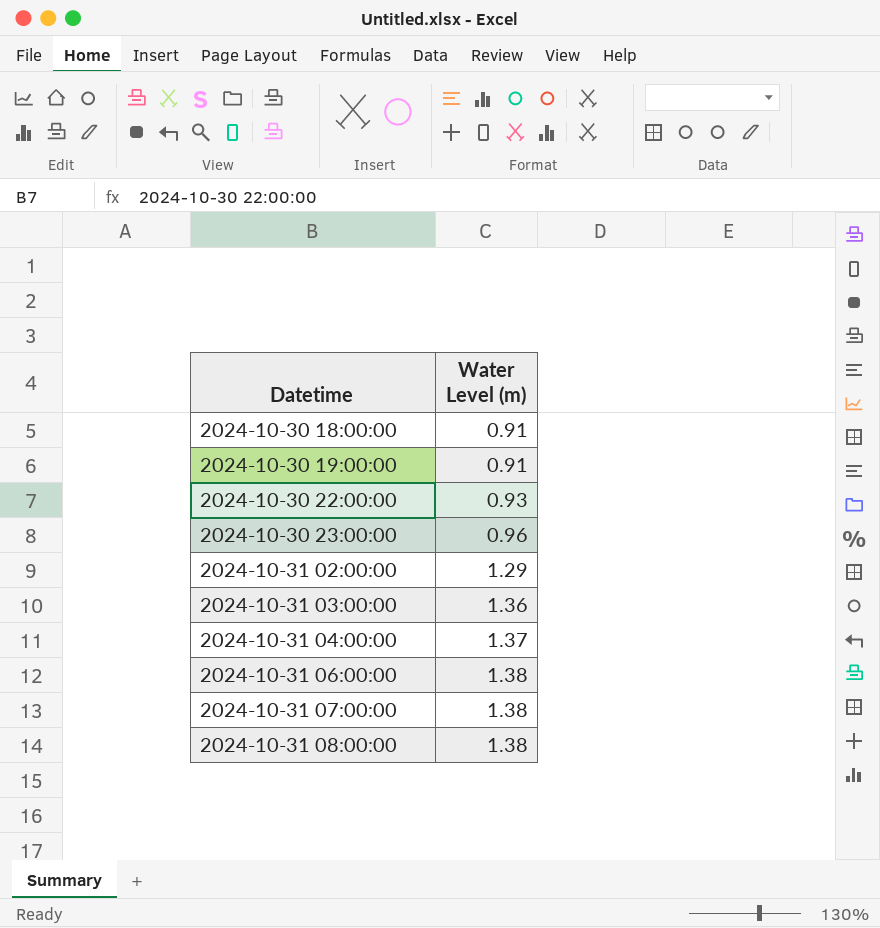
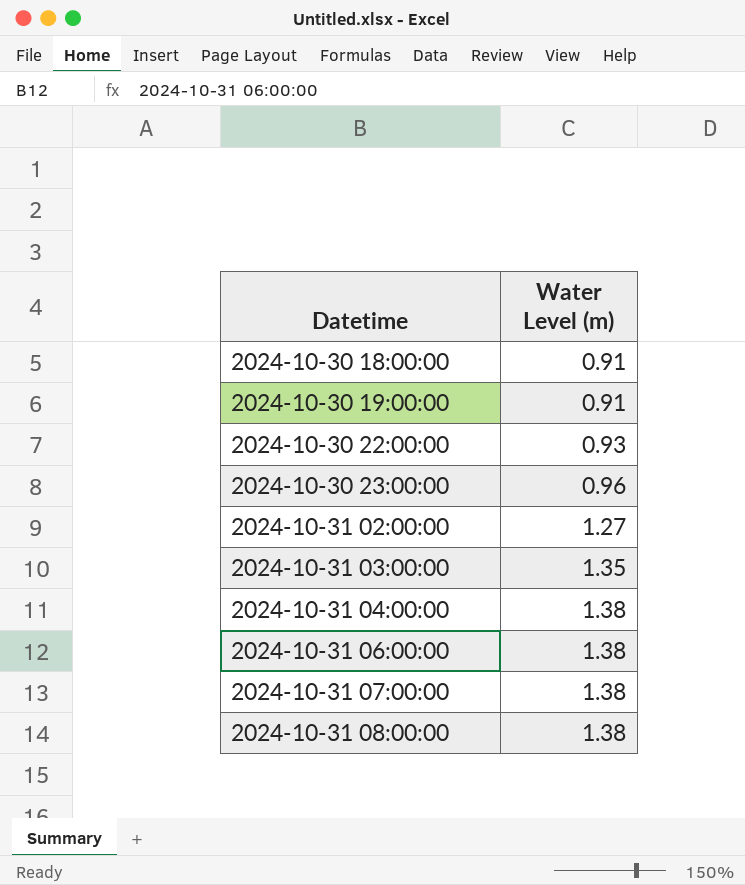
2024-10-31 02:00:00 | Water Level (m): 1.29 -> 1.27
2024-10-31 03:00:00 | Water Level (m): 1.36 -> 1.35
2024-10-31 04:00:00 | Water Level (m): 1.37 -> 1.38

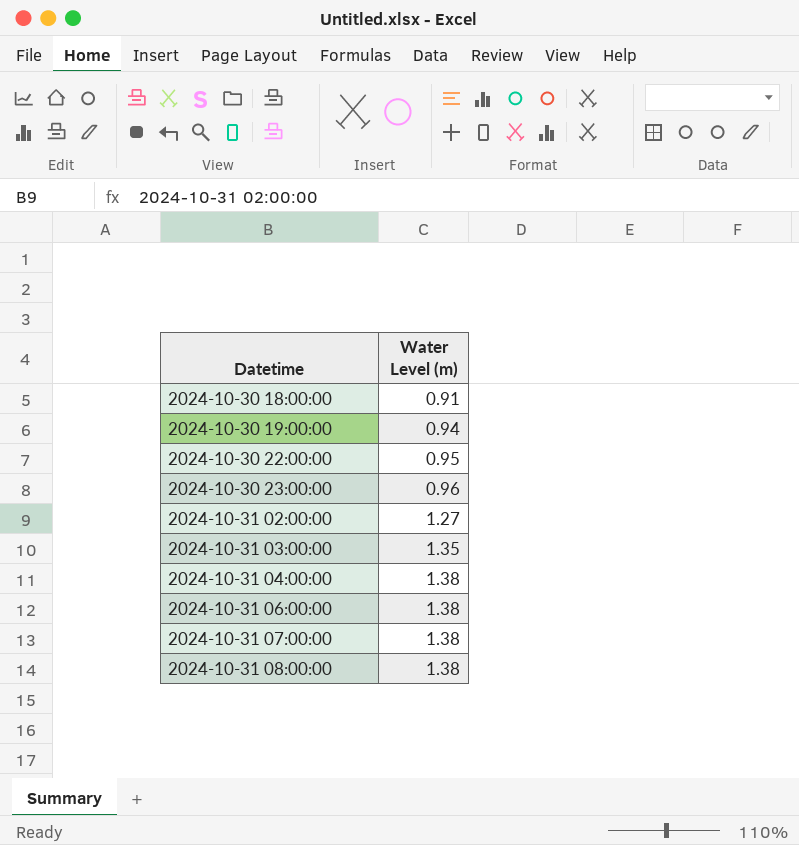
2024-10-30 19:00:00 | Water Level (m): 0.91 -> 0.94
2024-10-30 22:00:00 | Water Level (m): 0.93 -> 0.95

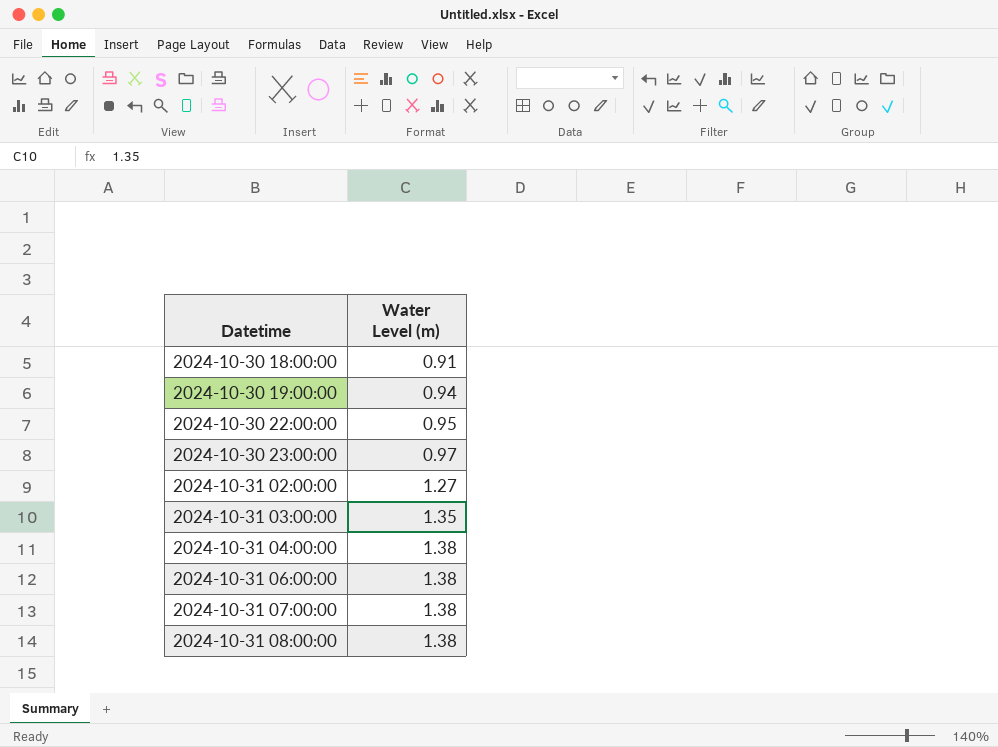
2024-10-30 23:00:00 | Water Level (m): 0.96 -> 0.97

